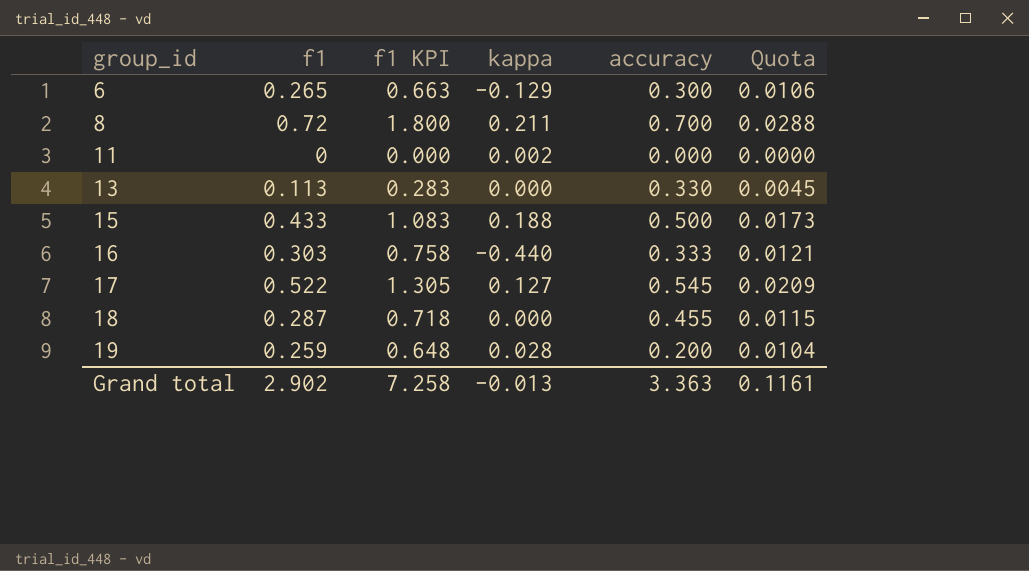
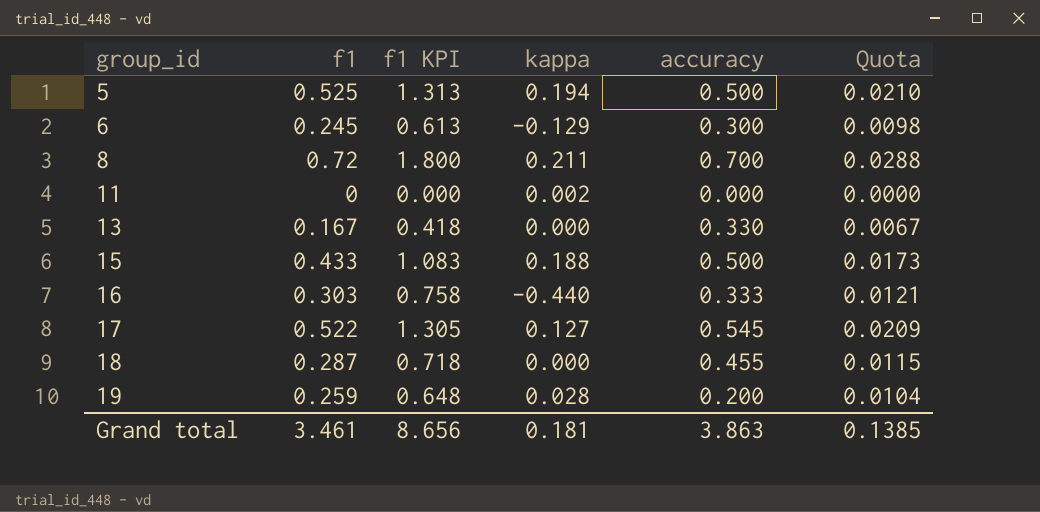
row 5: none -> 0.525 | 1.313 | 0.194 | 0.500 | 0.0210
6 | f1: 0.265 -> 0.245
6 | f1 KPI: 0.663 -> 0.613
6 | Quota: 0.0106 -> 0.0098
13 | f1: 0.113 -> 0.167
13 | f1 KPI: 0.283 -> 0.418
13 | Quota: 0.0045 -> 0.0067
Grand total | f1: 2.902 -> 3.461
Grand total | f1 KPI: 7.258 -> 8.656
Grand total | kappa: -0.013 -> 0.181
Grand total | accuracy: 3.363 -> 3.863
Grand total | Quota: 0.1161 -> 0.1385

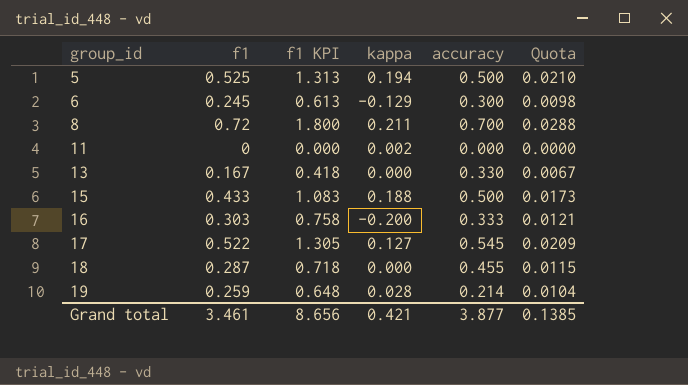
16 | kappa: -0.440 -> -0.200
19 | accuracy: 0.200 -> 0.214
Grand total | kappa: 0.181 -> 0.421
Grand total | accuracy: 3.863 -> 3.877

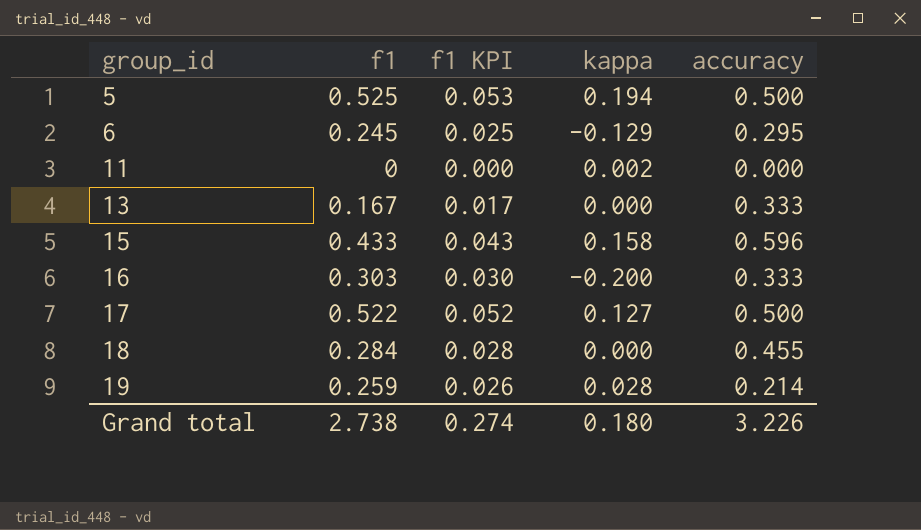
column Quota | formula: [f1] * 0.04 -> none
column f1 KPI | formula: [f1] * 2.5 -> [f1] * 0.1
row 8: 0.72 | 1.800 | 0.211 | 0.700 | 0.0288 -> none
6 | accuracy: 0.300 -> 0.295
13 | accuracy: 0.330 -> 0.333
15 | kappa: 0.188 -> 0.158
15 | accuracy: 0.500 -> 0.596
17 | accuracy: 0.545 -> 0.500
18 | f1: 0.287 -> 0.284
Grand total | f1: 3.461 -> 2.738
Grand total | f1 KPI: 8.656 -> 0.274
Grand total | kappa: 0.421 -> 0.180
Grand total | accuracy: 3.877 -> 3.226

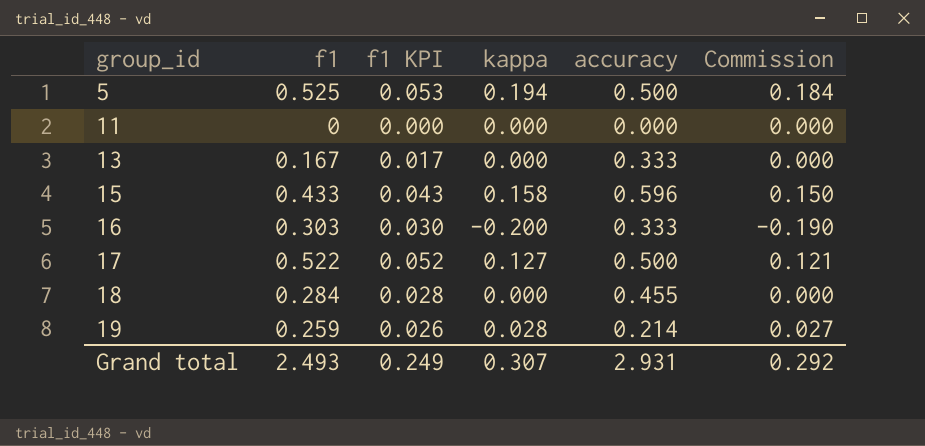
column Commission | formula: none -> [kappa] * 0.95
row 6: 0.245 | 0.025 | -0.129 | 0.295 -> none
11 | kappa: 0.002 -> 0.000
Grand total | f1: 2.738 -> 2.493
Grand total | f1 KPI: 0.274 -> 0.249
Grand total | kappa: 0.180 -> 0.307
Grand total | accuracy: 3.226 -> 2.931

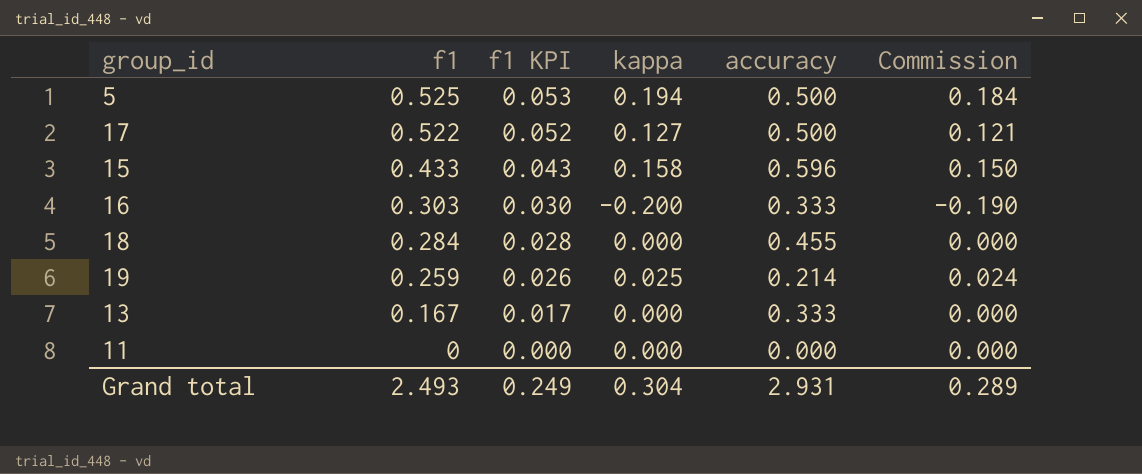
row order: group_id ascending -> f1 descending
19 | kappa: 0.028 -> 0.025
19 | Commission: 0.027 -> 0.024
Grand total | kappa: 0.307 -> 0.304
Grand total | Commission: 0.292 -> 0.289

